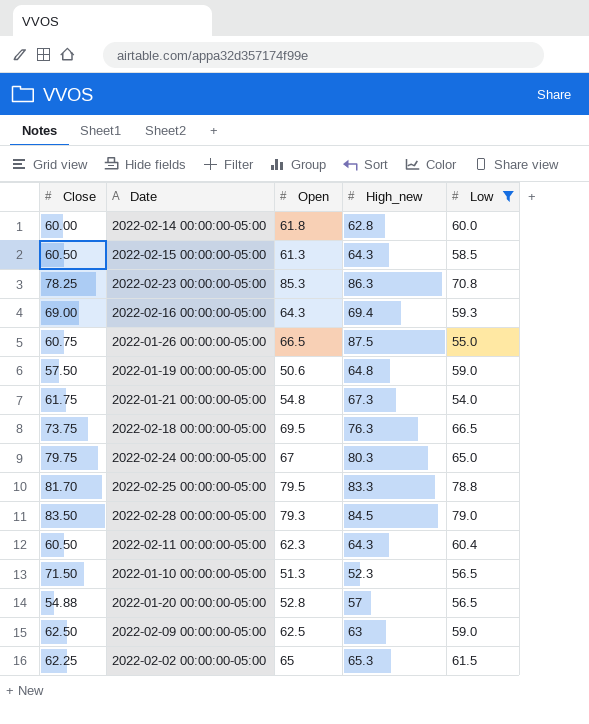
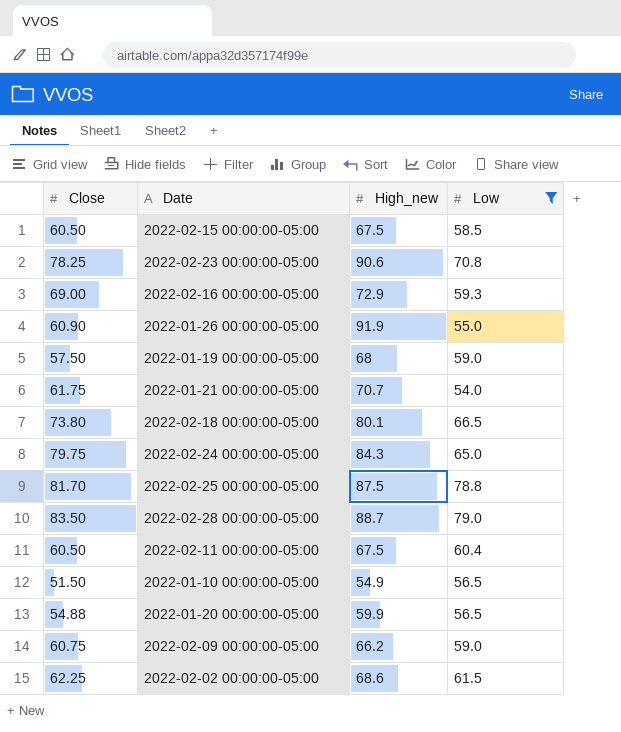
column Open | position: 3 -> none
row 2022-02-14 00:00:00-05:00: 60.00 | 61.8 | 62.8 | 60.0 -> none
2022-02-15 00:00:00-05:00 | High_new: 64.3 -> 67.5
2022-02-23 00:00:00-05:00 | High_new: 86.3 -> 90.6
2022-02-16 00:00:00-05:00 | High_new: 69.4 -> 72.9
2022-01-26 00:00:00-05:00 | Close: 60.75 -> 60.90
2022-01-26 00:00:00-05:00 | High_new: 87.5 -> 91.9
2022-01-19 00:00:00-05:00 | High_new: 64.8 -> 68
2022-01-21 00:00:00-05:00 | High_new: 67.3 -> 70.7
2022-02-18 00:00:00-05:00 | Close: 73.75 -> 73.80
2022-02-18 00:00:00-05:00 | High_new: 76.3 -> 80.1
2022-02-24 00:00:00-05:00 | High_new: 80.3 -> 84.3
2022-02-25 00:00:00-05:00 | High_new: 83.3 -> 87.5
2022-02-28 00:00:00-05:00 | High_new: 84.5 -> 88.7
2022-02-11 00:00:00-05:00 | High_new: 64.3 -> 67.5
2022-01-10 00:00:00-05:00 | Close: 71.50 -> 51.50
2022-01-10 00:00:00-05:00 | High_new: 52.3 -> 54.9
2022-01-20 00:00:00-05:00 | High_new: 57 -> 59.9
2022-02-09 00:00:00-05:00 | Close: 62.50 -> 60.75
2022-02-09 00:00:00-05:00 | High_new: 63 -> 66.2
2022-02-02 00:00:00-05:00 | High_new: 65.3 -> 68.6

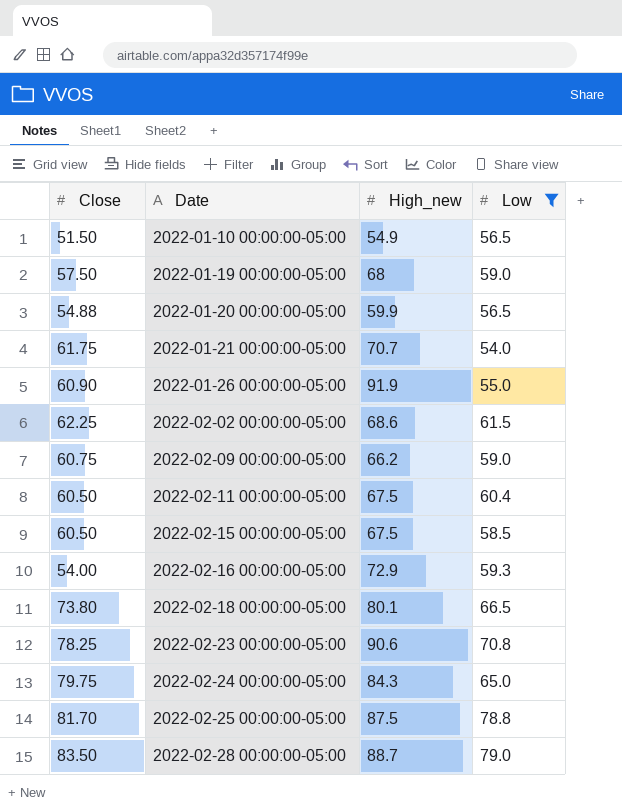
row order: none -> Date ascending
2022-02-16 00:00:00-05:00 | Close: 69.00 -> 54.00

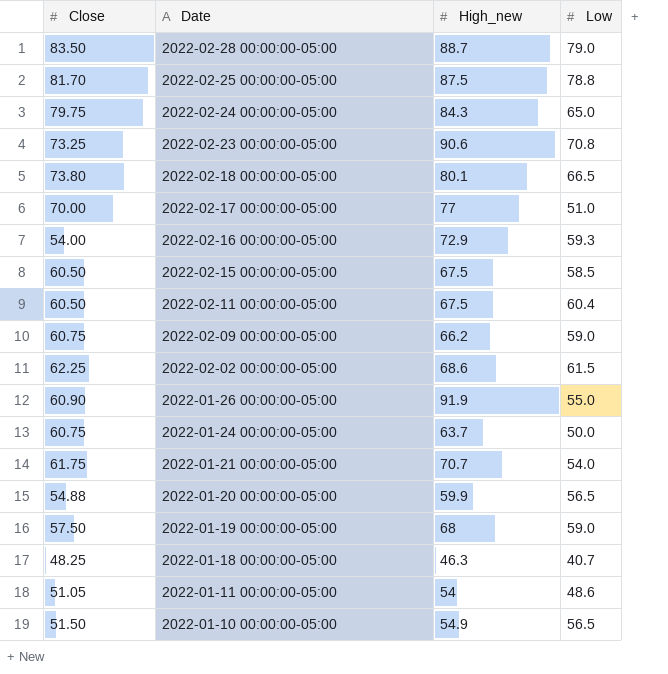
filter: Low >= 54.0 -> none
row order: Date ascending -> Date descending
2022-02-23 00:00:00-05:00 | Close: 78.25 -> 73.25

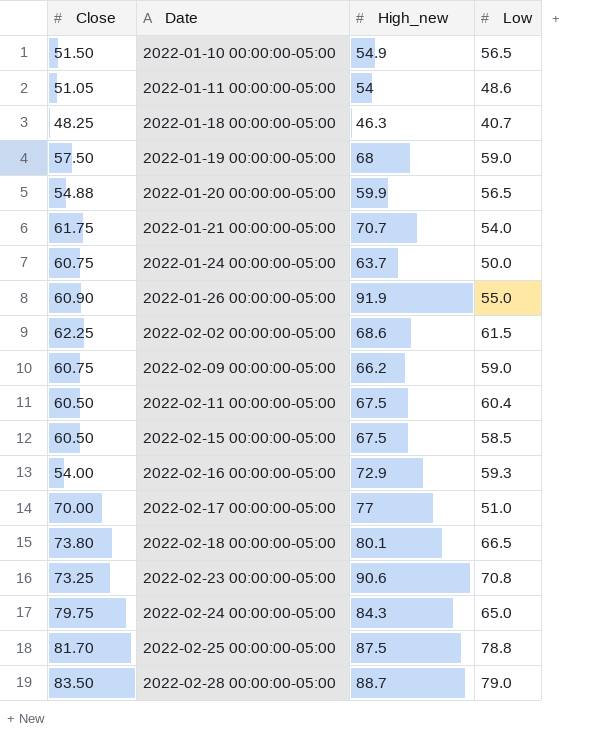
row order: Date descending -> Date ascending

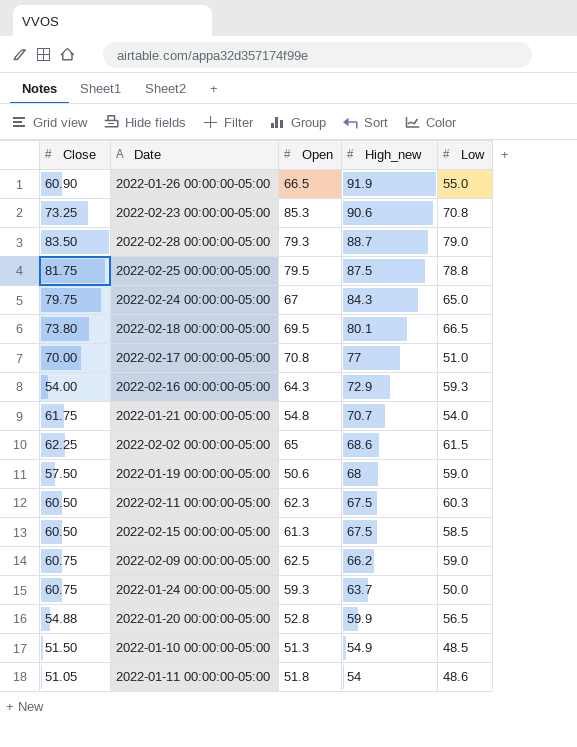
row order: Date ascending -> High_new descending
column Open | position: none -> 3
row 2022-01-18 00:00:00-05:00: 48.25 | 46.3 | 40.7 -> none
2022-02-25 00:00:00-05:00 | Close: 81.70 -> 81.75
2022-02-11 00:00:00-05:00 | Low: 60.4 -> 60.3
2022-01-10 00:00:00-05:00 | Low: 56.5 -> 48.5

